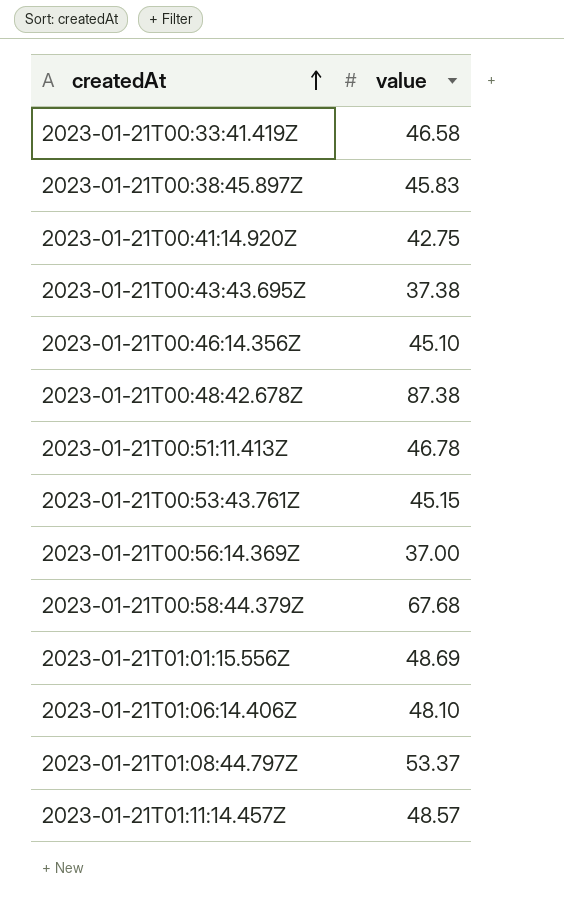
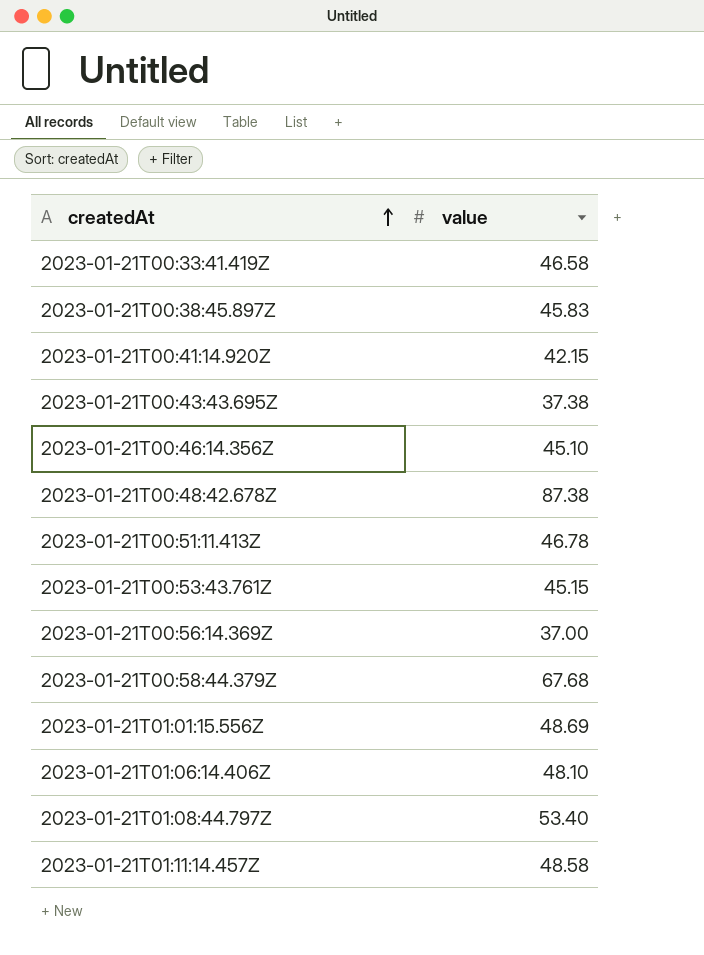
2023-01-21T00:41:14.920Z | value: 42.75 -> 42.15
2023-01-21T01:08:44.797Z | value: 53.37 -> 53.40
2023-01-21T01:11:14.457Z | value: 48.57 -> 48.58

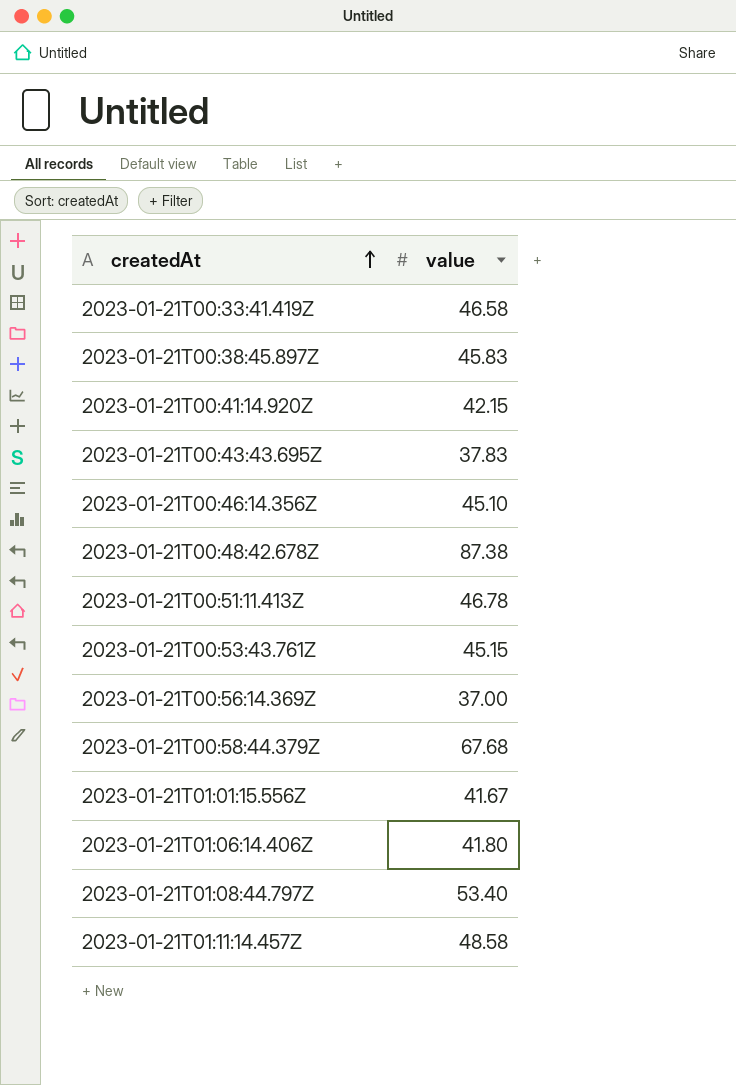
2023-01-21T00:43:43.695Z | value: 37.38 -> 37.83
2023-01-21T01:01:15.556Z | value: 48.69 -> 41.67
2023-01-21T01:06:14.406Z | value: 48.10 -> 41.80

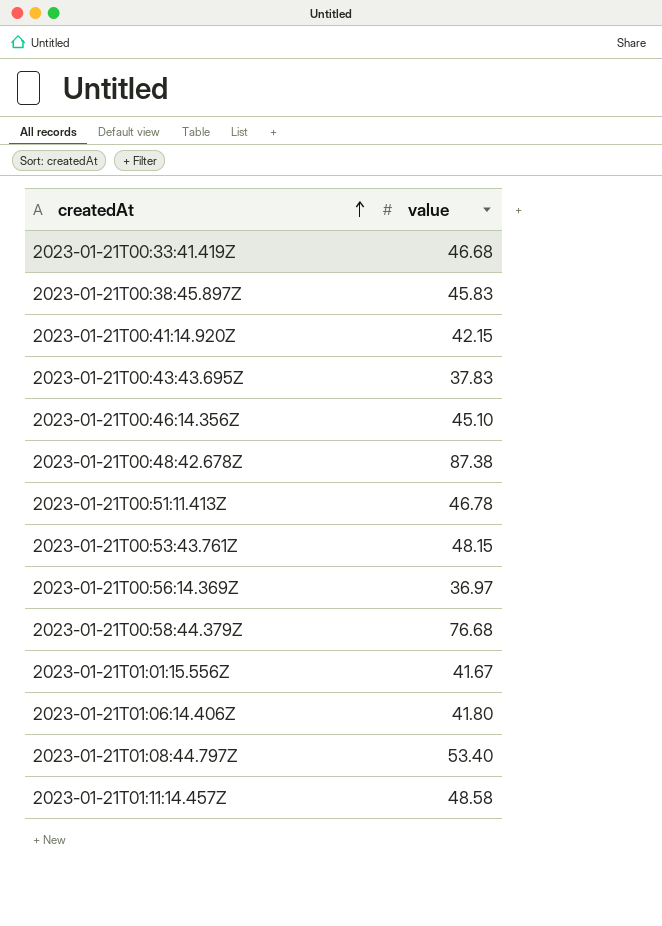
2023-01-21T00:33:41.419Z | value: 46.58 -> 46.68
2023-01-21T00:53:43.761Z | value: 45.15 -> 48.15
2023-01-21T00:56:14.369Z | value: 37.00 -> 36.97
2023-01-21T00:58:44.379Z | value: 67.68 -> 76.68

